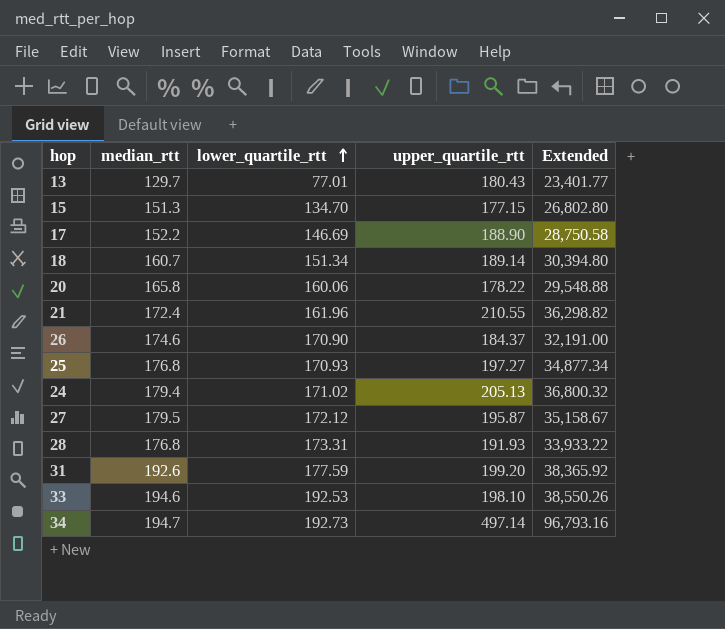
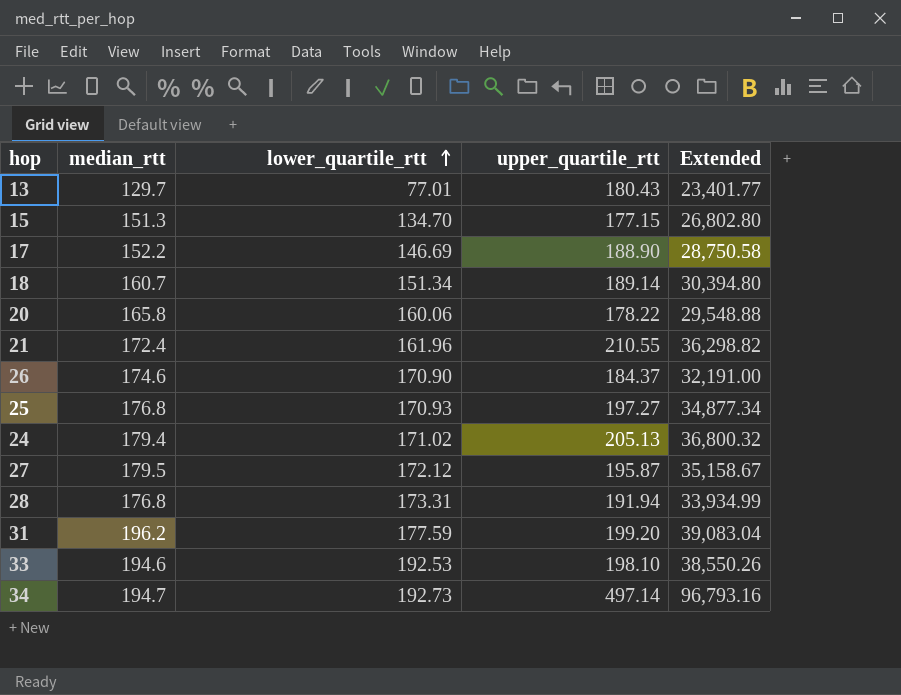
28 | upper_quartile_rtt: 191.93 -> 191.94
28 | Extended: 33,933.22 -> 33,934.99
31 | median_rtt: 192.6 -> 196.2
31 | Extended: 38,365.92 -> 39,083.04

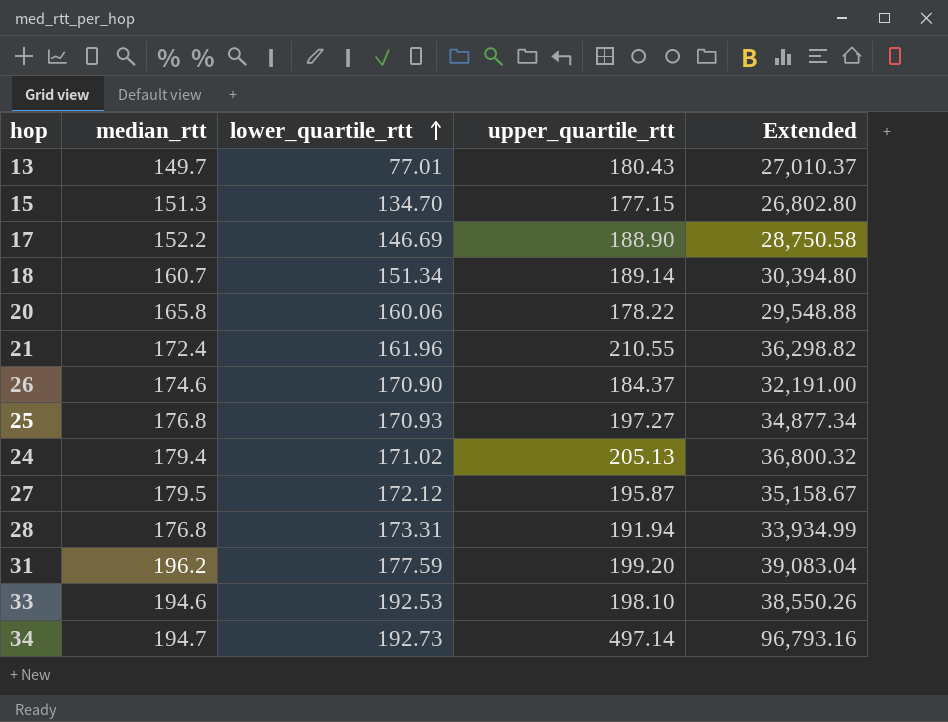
13 | median_rtt: 129.7 -> 149.7
13 | Extended: 23,401.77 -> 27,010.37

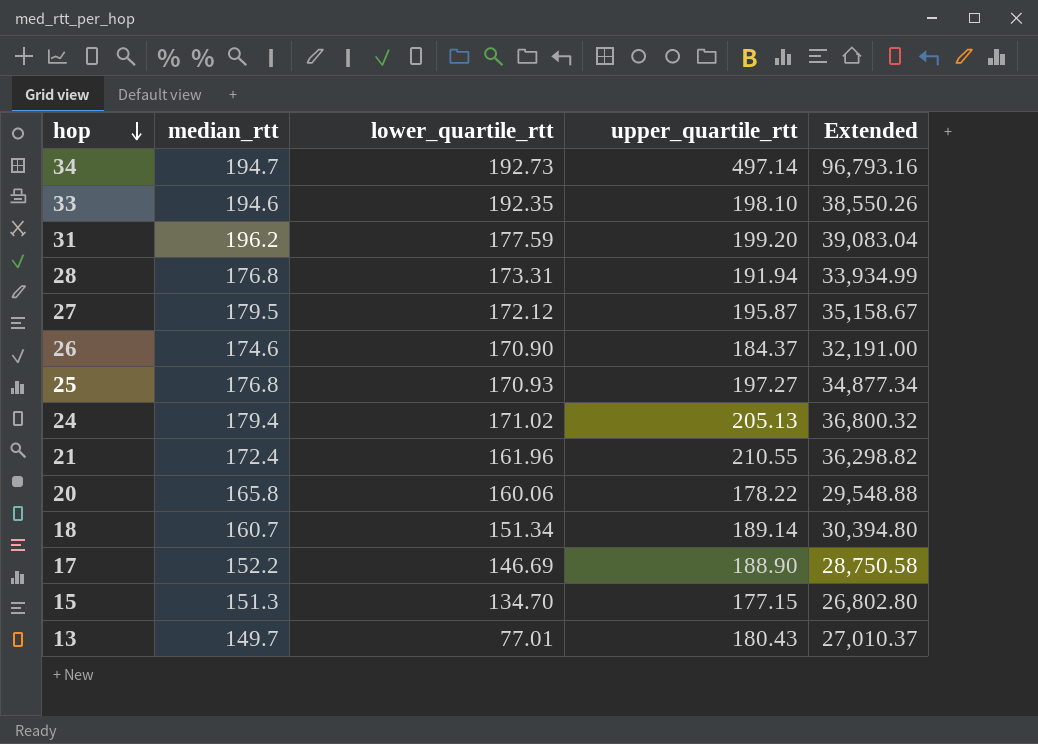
row order: lower_quartile_rtt ascending -> hop descending
33 | lower_quartile_rtt: 192.53 -> 192.35

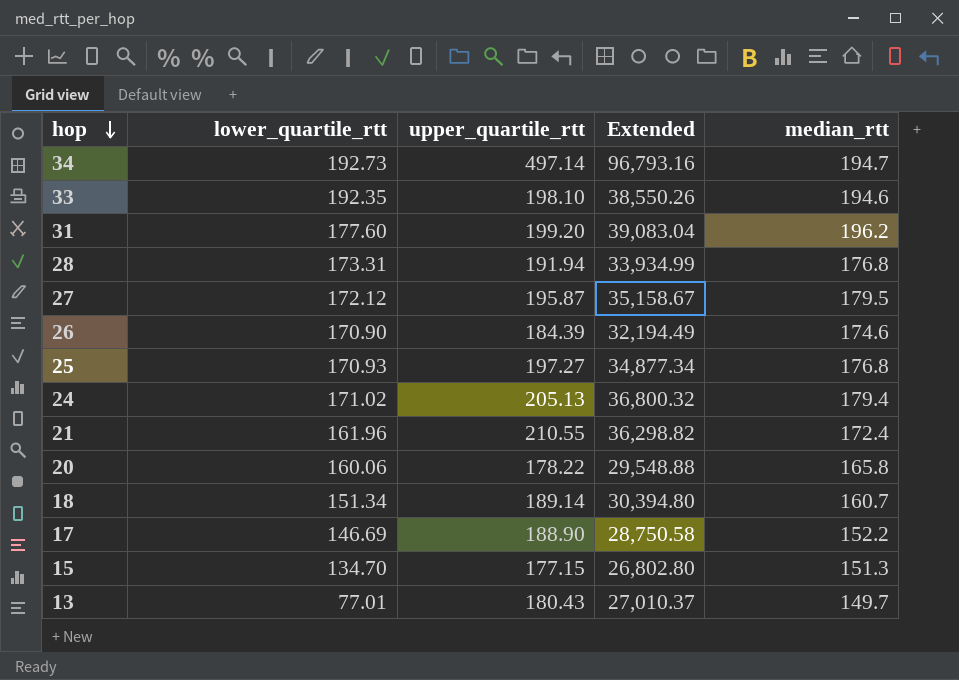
column median_rtt | position: 2 -> 5
31 | lower_quartile_rtt: 177.59 -> 177.60
26 | upper_quartile_rtt: 184.37 -> 184.39
26 | Extended: 32,191.00 -> 32,194.49

